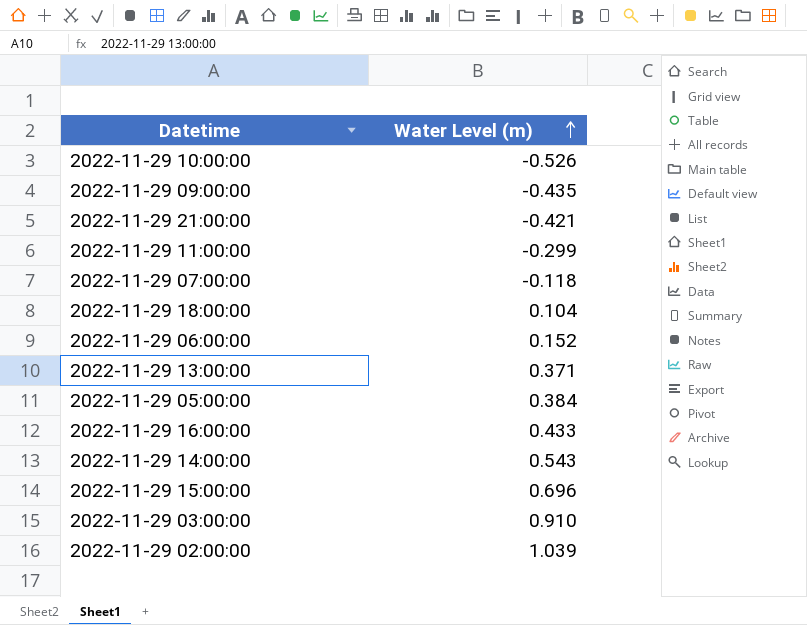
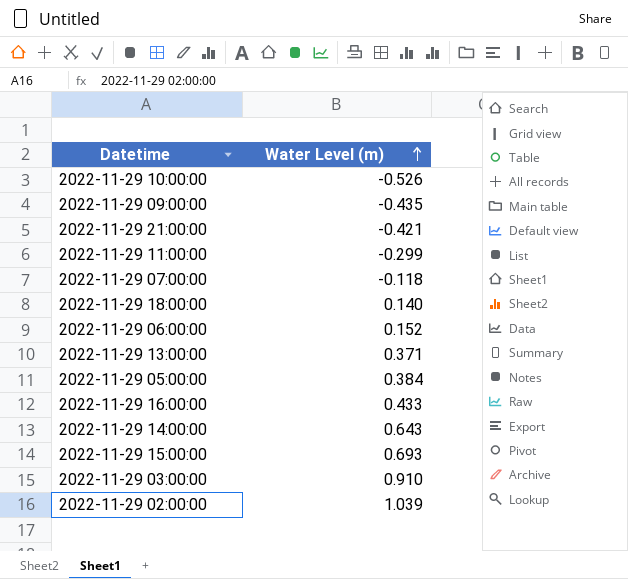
2022-11-29 18:00:00 | Water Level (m): 0.104 -> 0.140
2022-11-29 14:00:00 | Water Level (m): 0.543 -> 0.643
2022-11-29 15:00:00 | Water Level (m): 0.696 -> 0.693

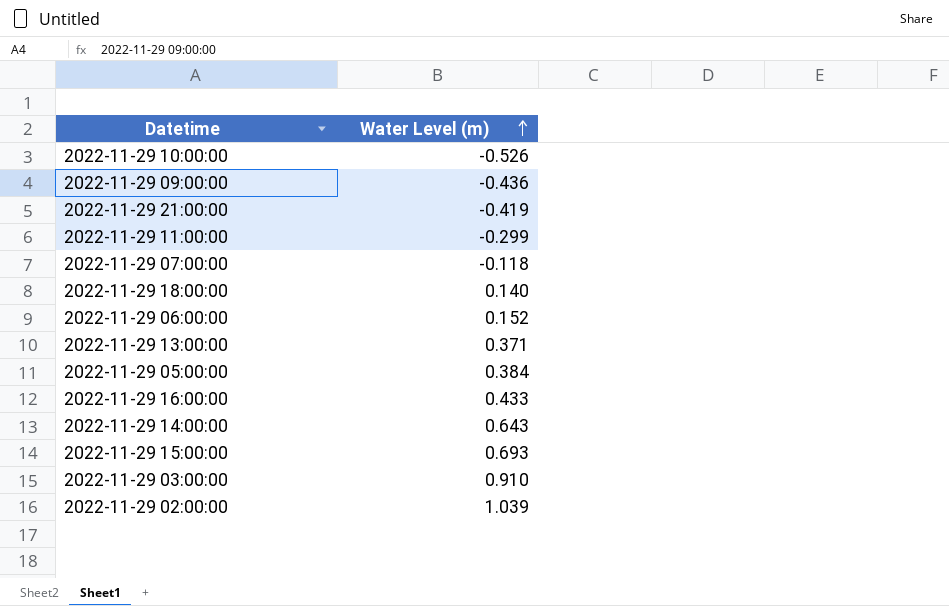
2022-11-29 09:00:00 | Water Level (m): -0.435 -> -0.436
2022-11-29 21:00:00 | Water Level (m): -0.421 -> -0.419

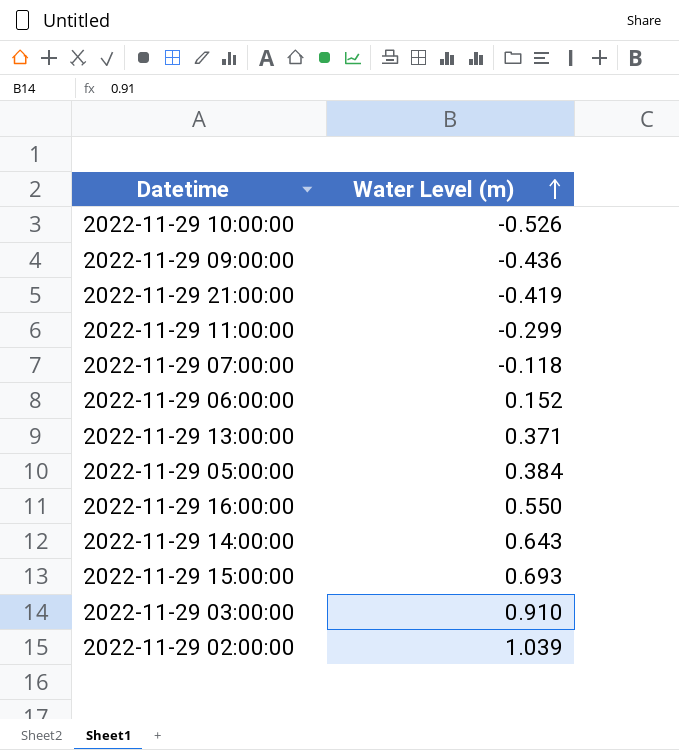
row 2022-11-29 18:00:00: 0.140 -> none
2022-11-29 16:00:00 | Water Level (m): 0.433 -> 0.550

